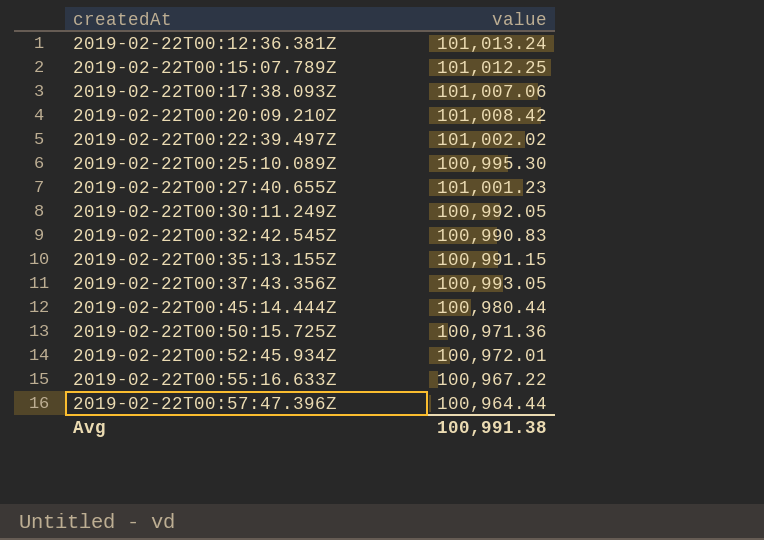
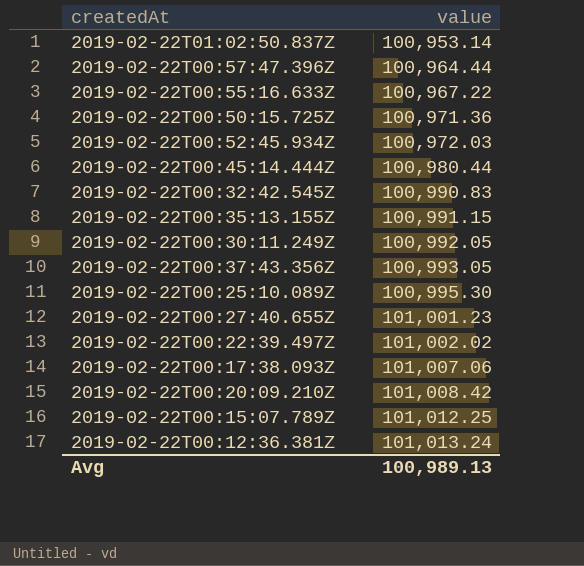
row order: createdAt ascending -> value ascending
row 2019-02-22T01:02:50.837Z: none -> 100,953.14
2019-02-22T00:52:45.934Z | value: 100,972.01 -> 100,972.03
Avg | value: 100,991.38 -> 100,989.13

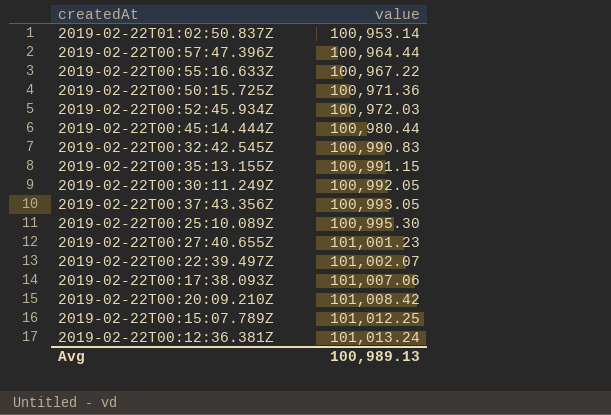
2019-02-22T00:22:39.497Z | value: 101,002.02 -> 101,002.07

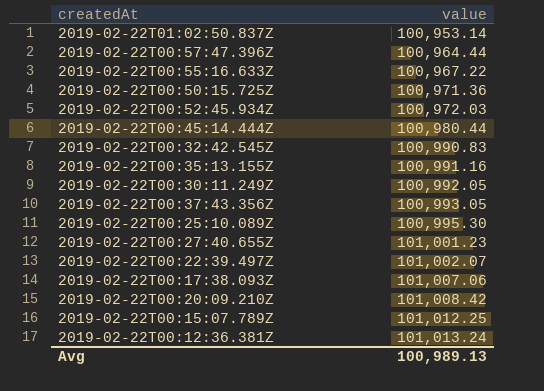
2019-02-22T00:35:13.155Z | value: 100,991.15 -> 100,991.16

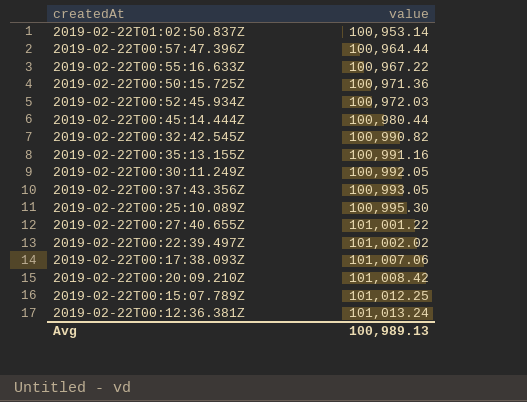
2019-02-22T00:32:42.545Z | value: 100,990.83 -> 100,990.82
2019-02-22T00:27:40.655Z | value: 101,001.23 -> 101,001.22
2019-02-22T00:22:39.497Z | value: 101,002.07 -> 101,002.02

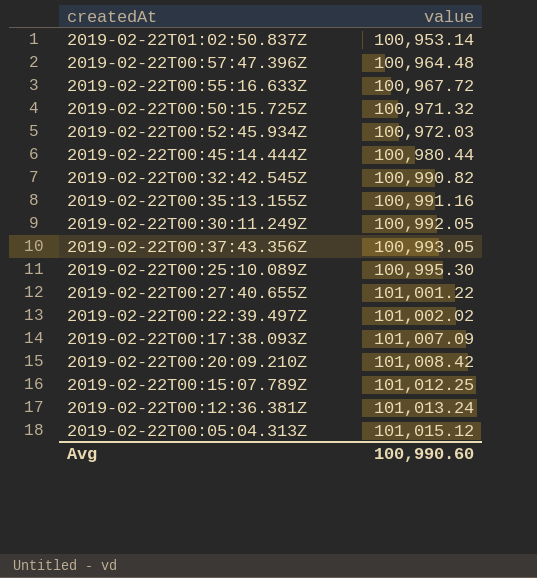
2019-02-22T00:57:47.396Z | value: 100,964.44 -> 100,964.48
2019-02-22T00:55:16.633Z | value: 100,967.22 -> 100,967.72
2019-02-22T00:50:15.725Z | value: 100,971.36 -> 100,971.32
2019-02-22T00:17:38.093Z | value: 101,007.06 -> 101,007.09
row 2019-02-22T00:05:04.313Z: none -> 101,015.12
Avg | value: 100,989.13 -> 100,990.60

